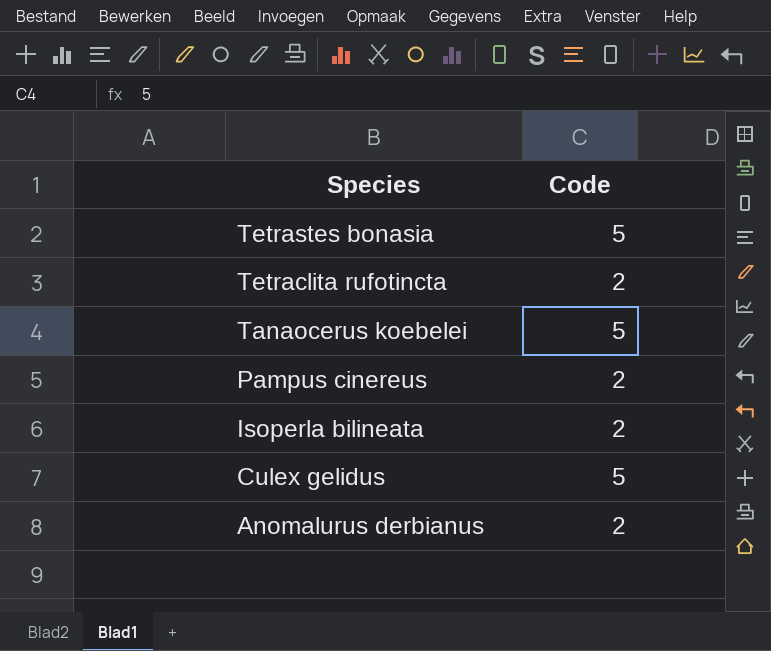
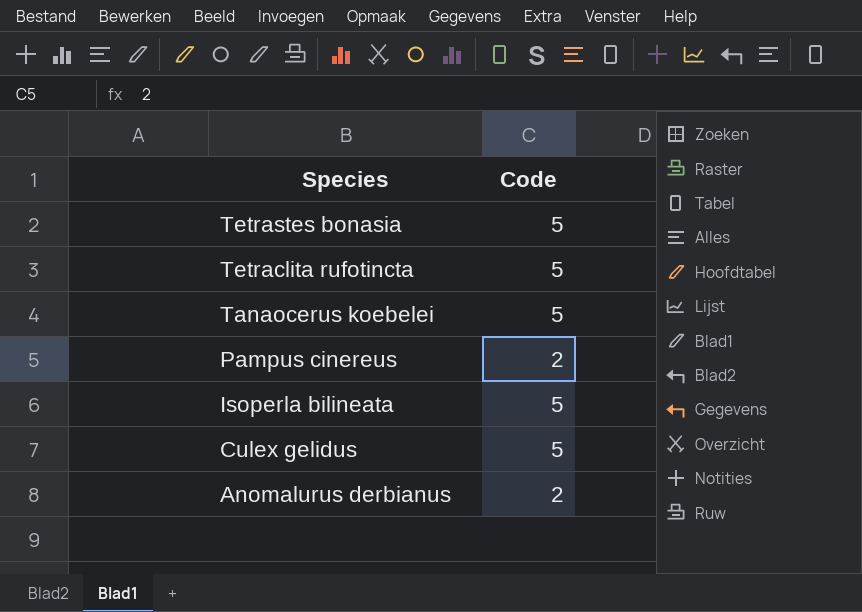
Tetraclita rufotincta | Code: 2 -> 5
Isoperla bilineata | Code: 2 -> 5

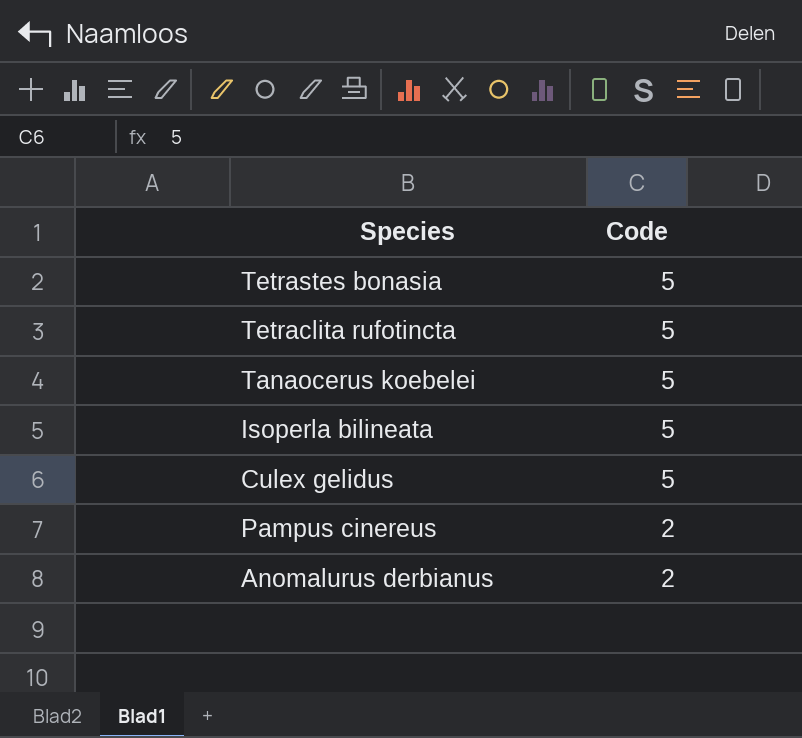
row order: Species descending -> Code descending

